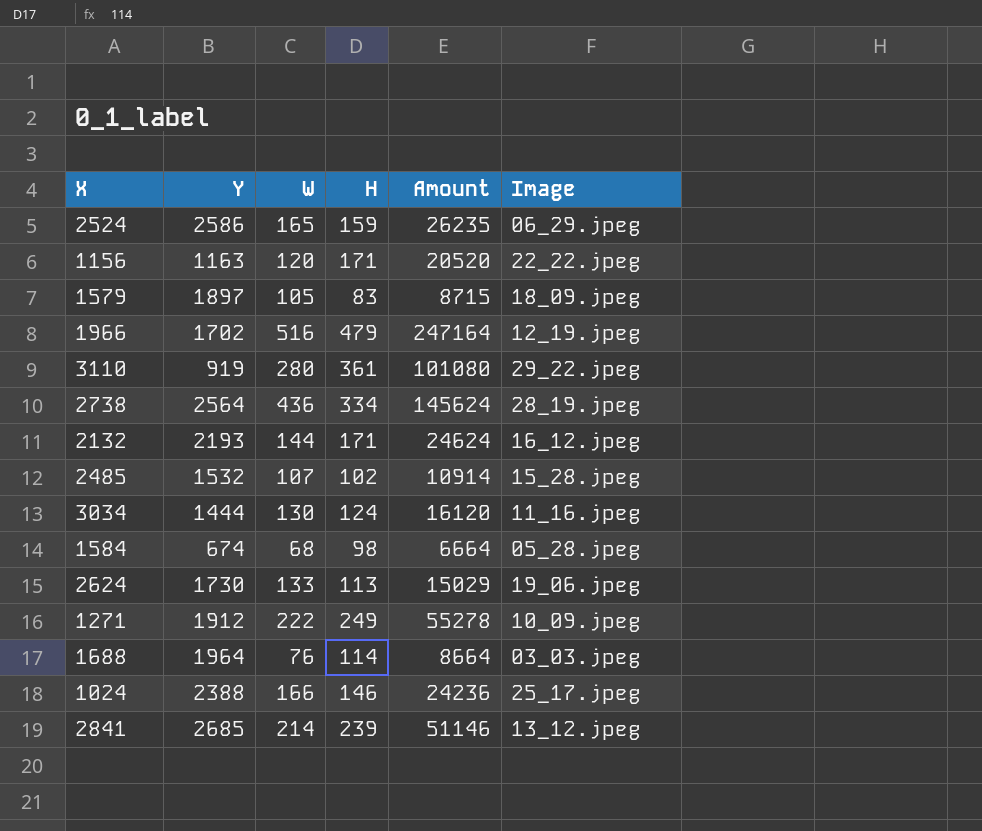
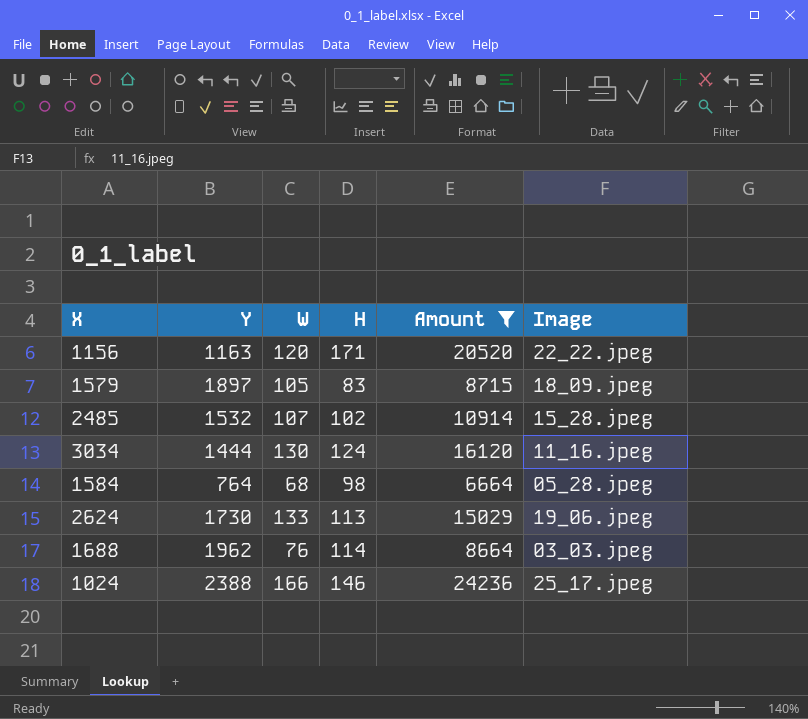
filter: none -> Amount <= 24236
1584 | Y: 674 -> 764
1688 | Y: 1964 -> 1962

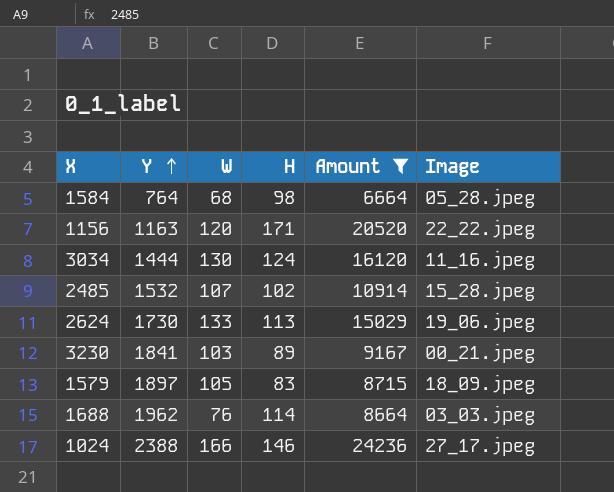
row order: none -> Y ascending
row 3230: none -> 1841 | 103 | 89 | 9167 | 00_21.jpeg
1024 | Image: 25_17.jpeg -> 27_17.jpeg

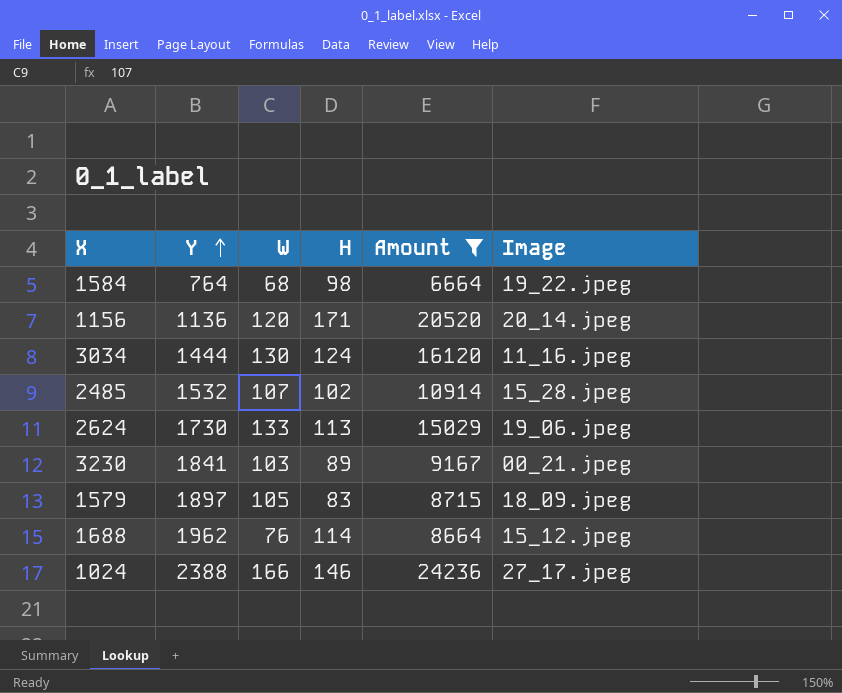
1584 | Image: 05_28.jpeg -> 19_22.jpeg
1156 | Y: 1163 -> 1136
1156 | Image: 22_22.jpeg -> 20_14.jpeg
1688 | Image: 03_03.jpeg -> 15_12.jpeg

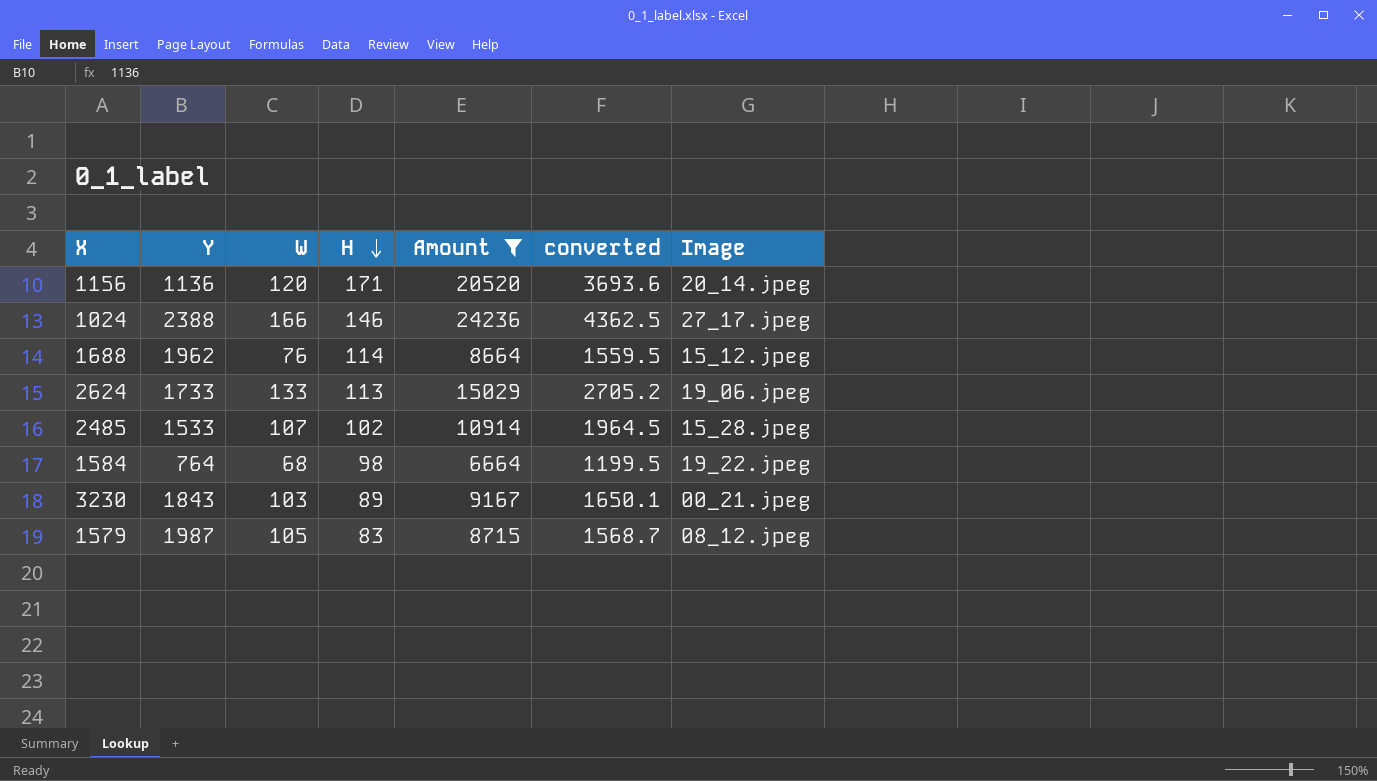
row order: Y ascending -> H descending
column converted | formula: none -> [Amount] * 0.18
row 3034: 1444 | 130 | 124 | 16120 | 11_16.jpeg -> none
2624 | Y: 1730 -> 1733
2485 | Y: 1532 -> 1533
3230 | Y: 1841 -> 1843
1579 | Y: 1897 -> 1987
1579 | Image: 18_09.jpeg -> 08_12.jpeg

